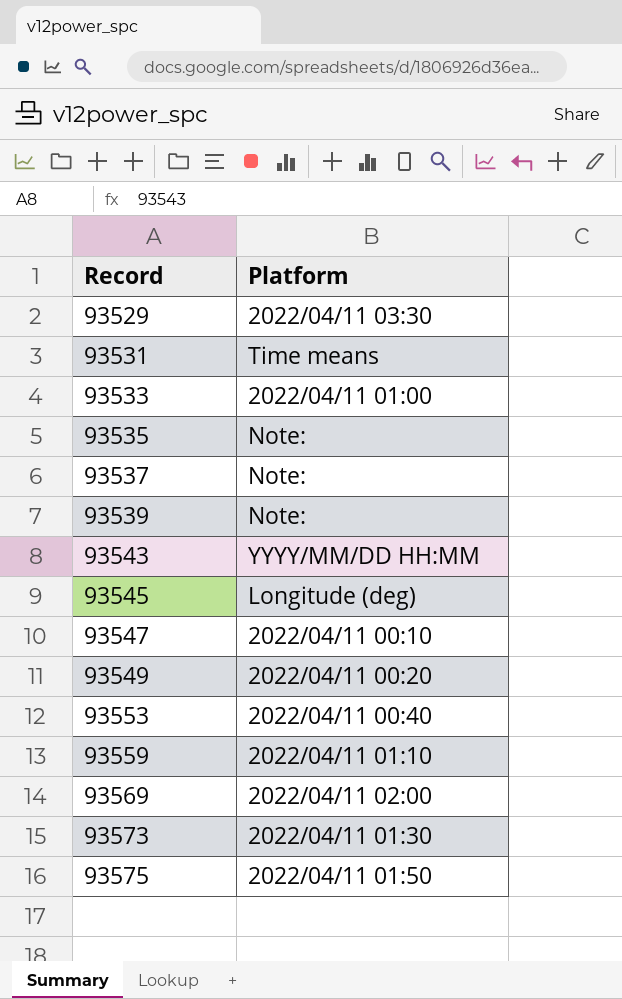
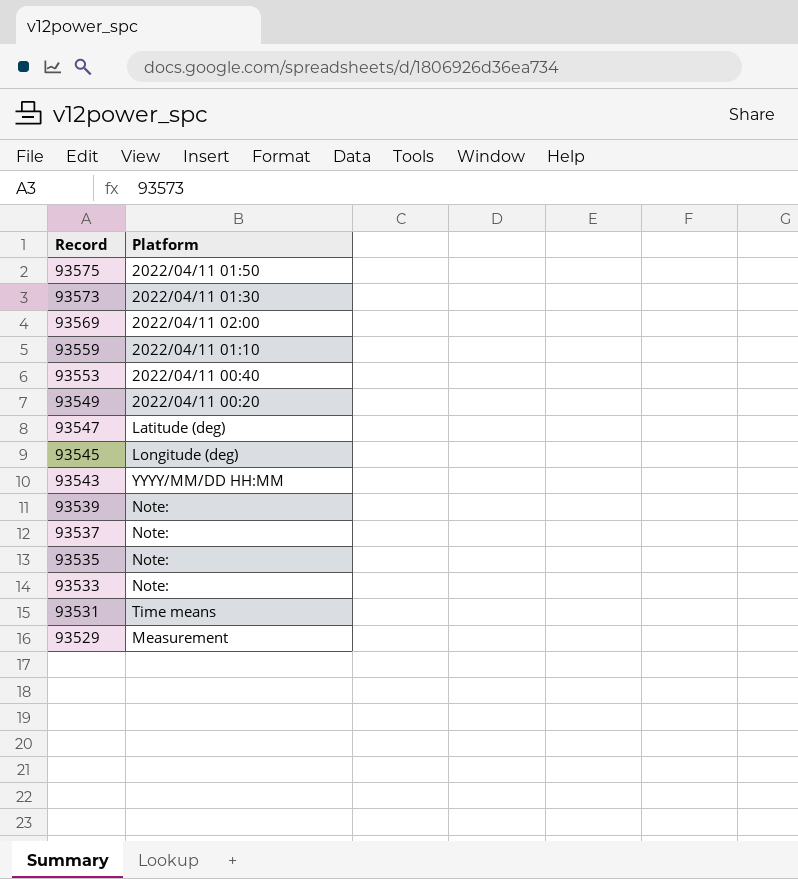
row order: Record ascending -> Record descending
93547 | Platform: 2022/04/11 00:10 -> Latitude (deg)
93533 | Platform: 2022/04/11 01:00 -> Note:
93529 | Platform: 2022/04/11 03:30 -> Measurement

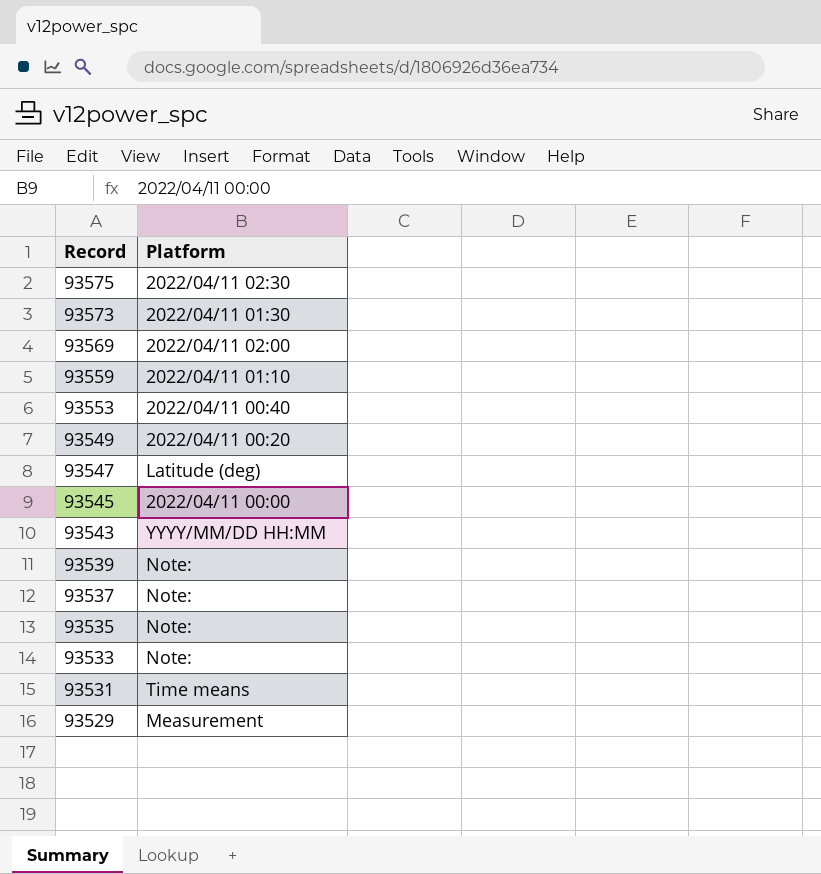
93575 | Platform: 2022/04/11 01:50 -> 2022/04/11 02:30
93545 | Platform: Longitude (deg) -> 2022/04/11 00:00

